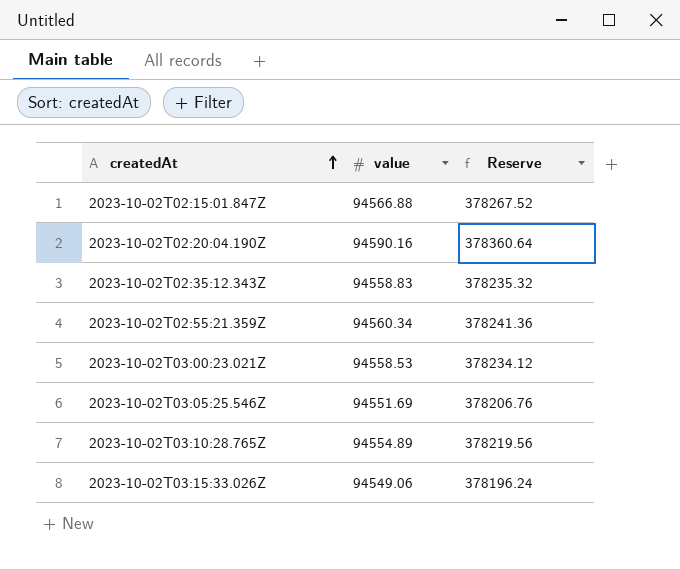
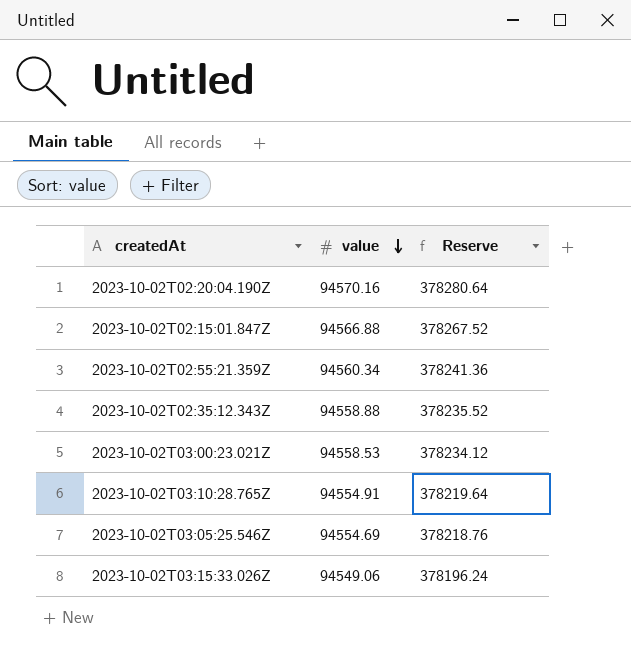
row order: createdAt ascending -> value descending
2023-10-02T02:20:04.190Z | value: 94590.16 -> 94570.16
2023-10-02T02:20:04.190Z | Reserve: 378360.64 -> 378280.64
2023-10-02T02:35:12.343Z | value: 94558.83 -> 94558.88
2023-10-02T02:35:12.343Z | Reserve: 378235.32 -> 378235.52
2023-10-02T03:10:28.765Z | value: 94554.89 -> 94554.91
2023-10-02T03:10:28.765Z | Reserve: 378219.56 -> 378219.64
2023-10-02T03:05:25.546Z | value: 94551.69 -> 94554.69
2023-10-02T03:05:25.546Z | Reserve: 378206.76 -> 378218.76

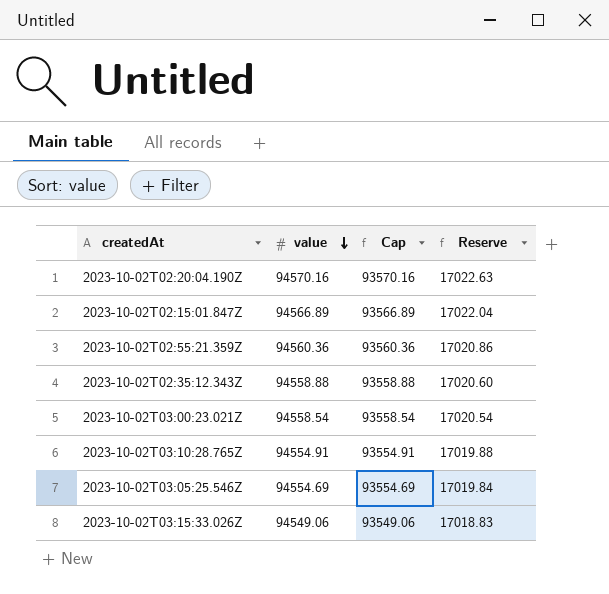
column Cap | formula: none -> [value] - 1000
column Reserve | formula: [value] * 4 -> [value] * 0.18
2023-10-02T02:15:01.847Z | value: 94566.88 -> 94566.89
2023-10-02T02:55:21.359Z | value: 94560.34 -> 94560.36
2023-10-02T03:00:23.021Z | value: 94558.53 -> 94558.54

